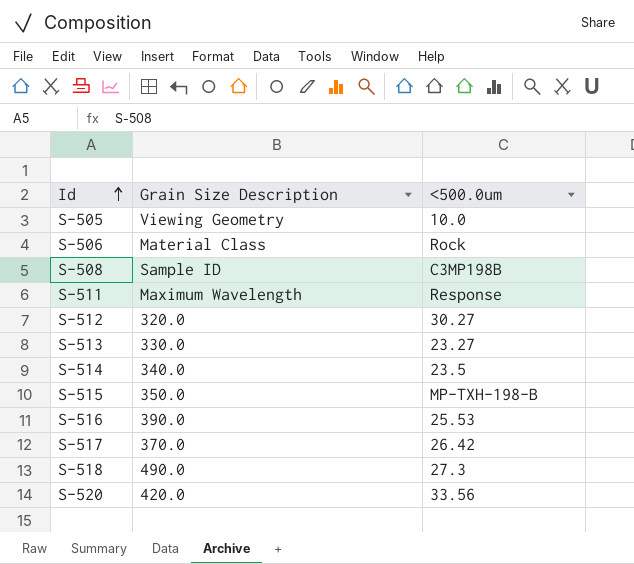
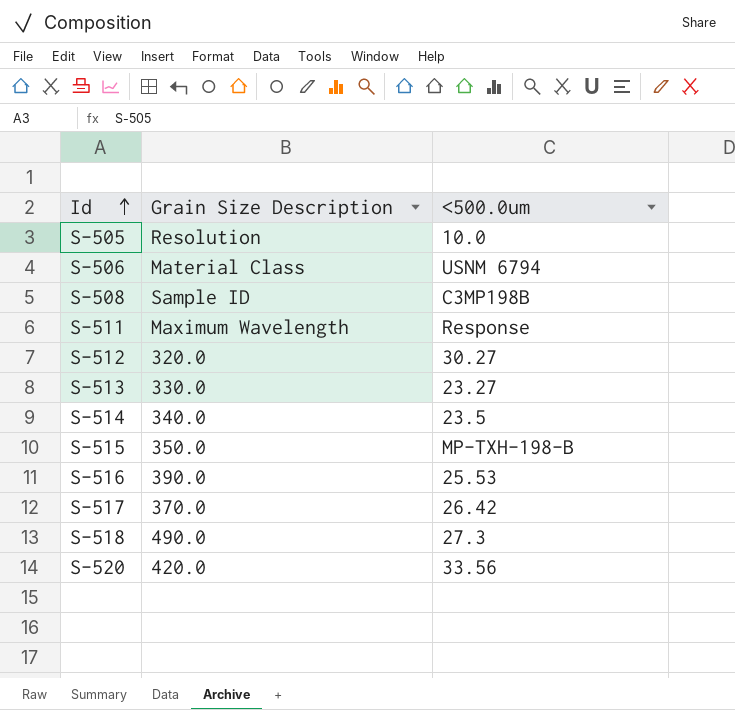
S-505 | Grain Size Description: Viewing Geometry -> Resolution
S-506 | <500.0um: Rock -> USNM 6794

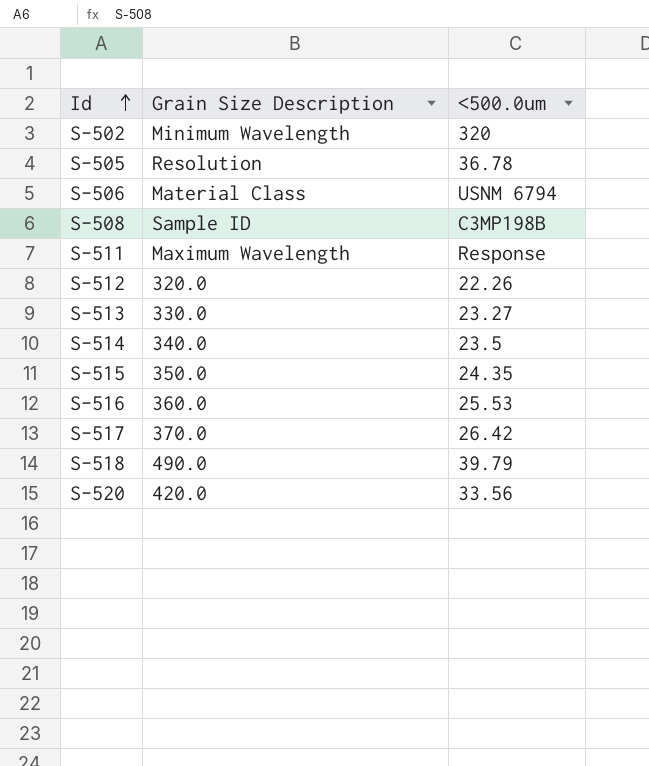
row S-502: none -> Minimum Wavelength | 320
S-505 | <500.0um: 10.0 -> 36.78
S-512 | <500.0um: 30.27 -> 22.26
S-515 | <500.0um: MP-TXH-198-B -> 24.35
S-516 | Grain Size Description: 390.0 -> 360.0
S-518 | <500.0um: 27.3 -> 39.79

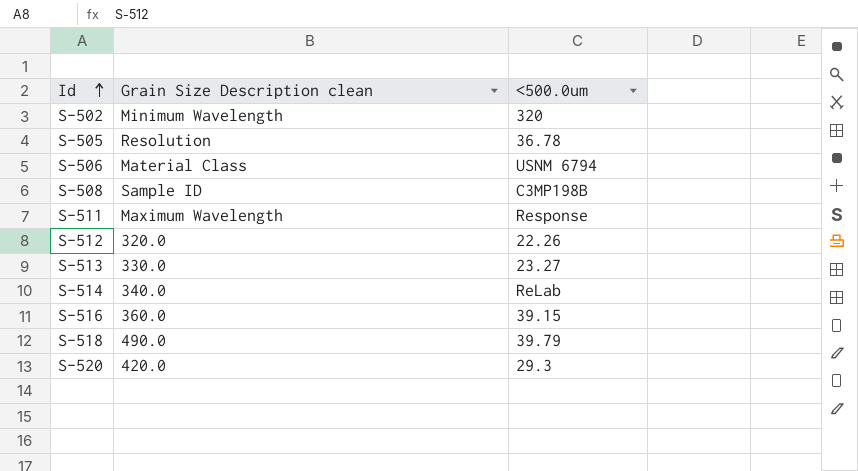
column name: Grain Size Description -> Grain Size Description clean
row S-515: 350.0 | 24.35 -> none
row S-517: 370.0 | 26.42 -> none
S-514 | <500.0um: 23.5 -> ReLab
S-516 | <500.0um: 25.53 -> 39.15
S-520 | <500.0um: 33.56 -> 29.3

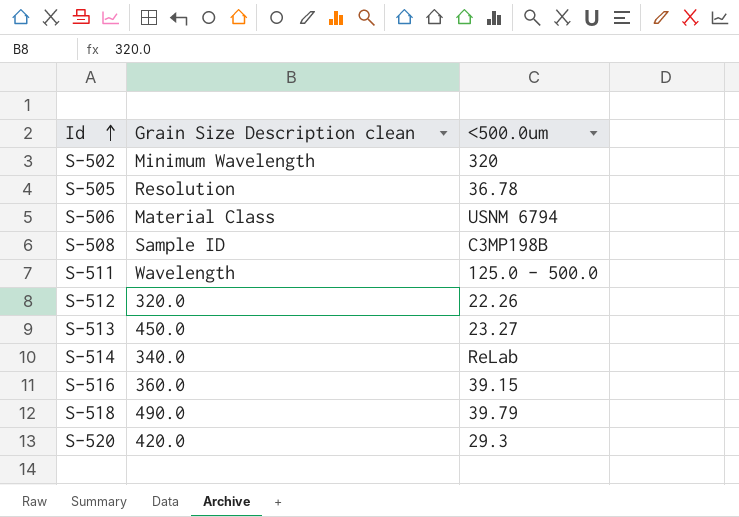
S-511 | Grain Size Description clean: Maximum Wavelength -> Wavelength
S-511 | <500.0um: Response -> 125.0 - 500.0
S-513 | Grain Size Description clean: 330.0 -> 450.0

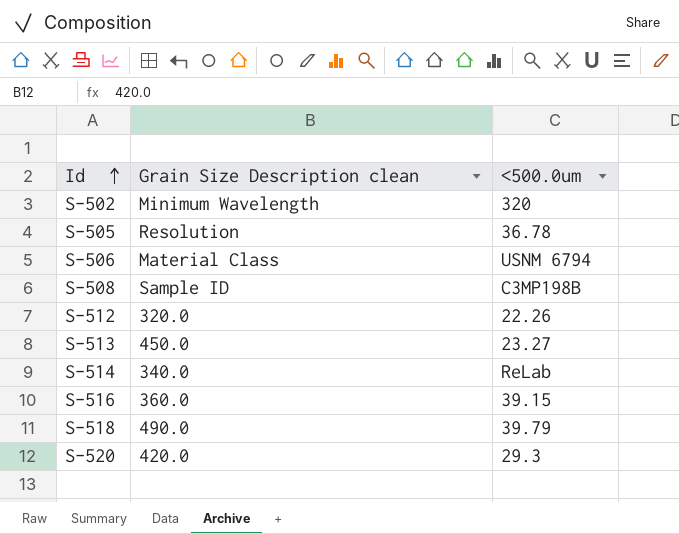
row S-511: Wavelength | 125.0 - 500.0 -> none

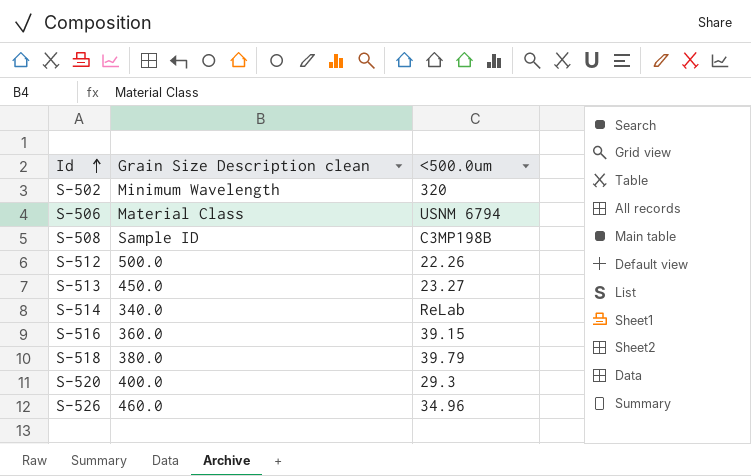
row S-505: Resolution | 36.78 -> none
S-512 | Grain Size Description clean: 320.0 -> 500.0
S-518 | Grain Size Description clean: 490.0 -> 380.0
S-520 | Grain Size Description clean: 420.0 -> 400.0
row S-526: none -> 460.0 | 34.96

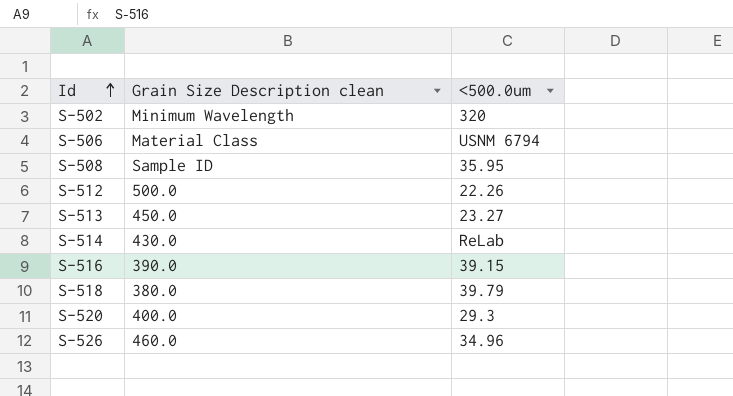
S-508 | <500.0um: C3MP198B -> 35.95
S-514 | Grain Size Description clean: 340.0 -> 430.0
S-516 | Grain Size Description clean: 360.0 -> 390.0

